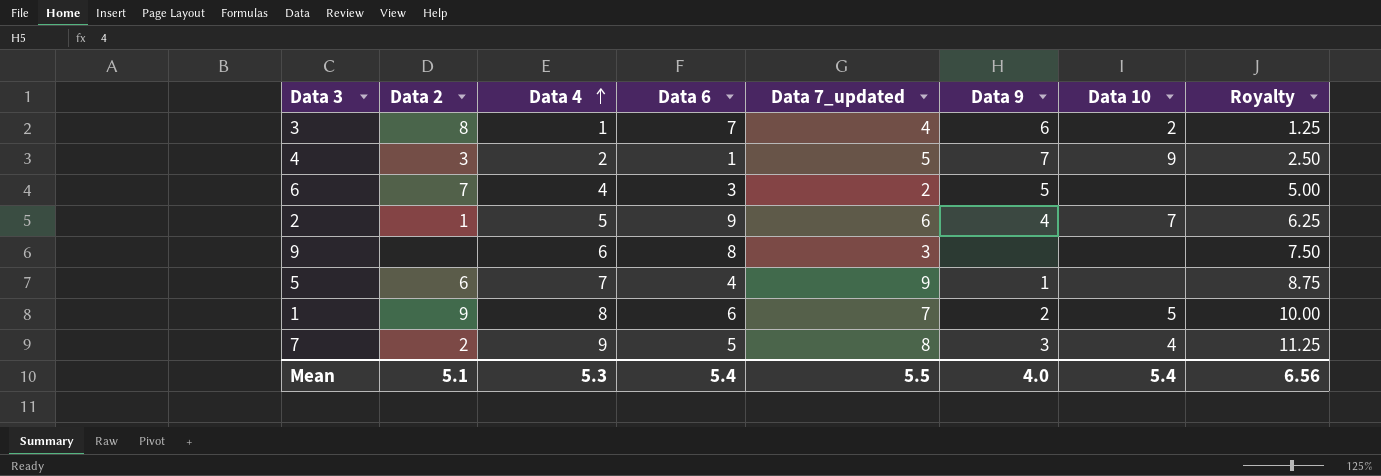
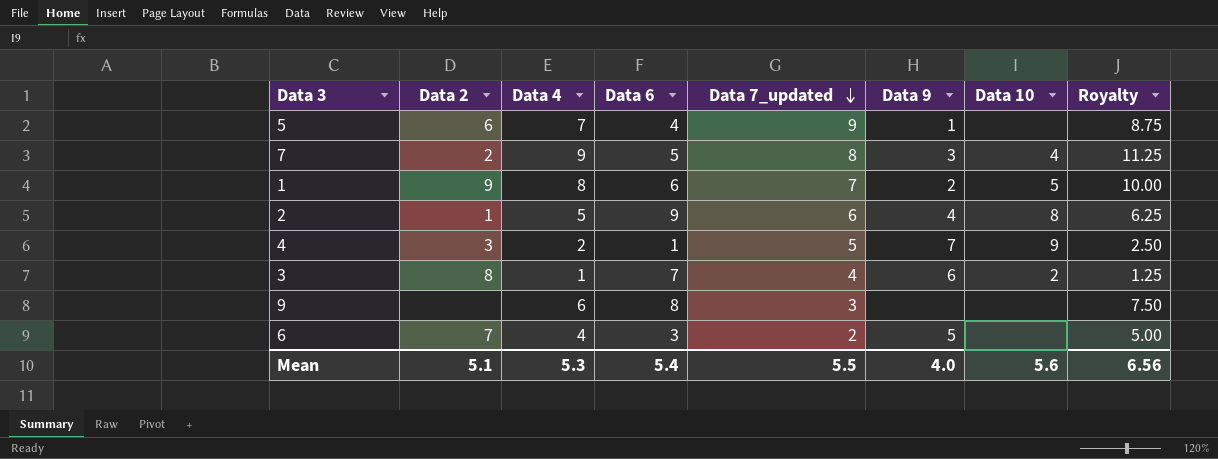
row order: Data 4 ascending -> Data 7_updated descending
2 | Data 10: 7 -> 8
Mean | Data 10: 5.4 -> 5.6

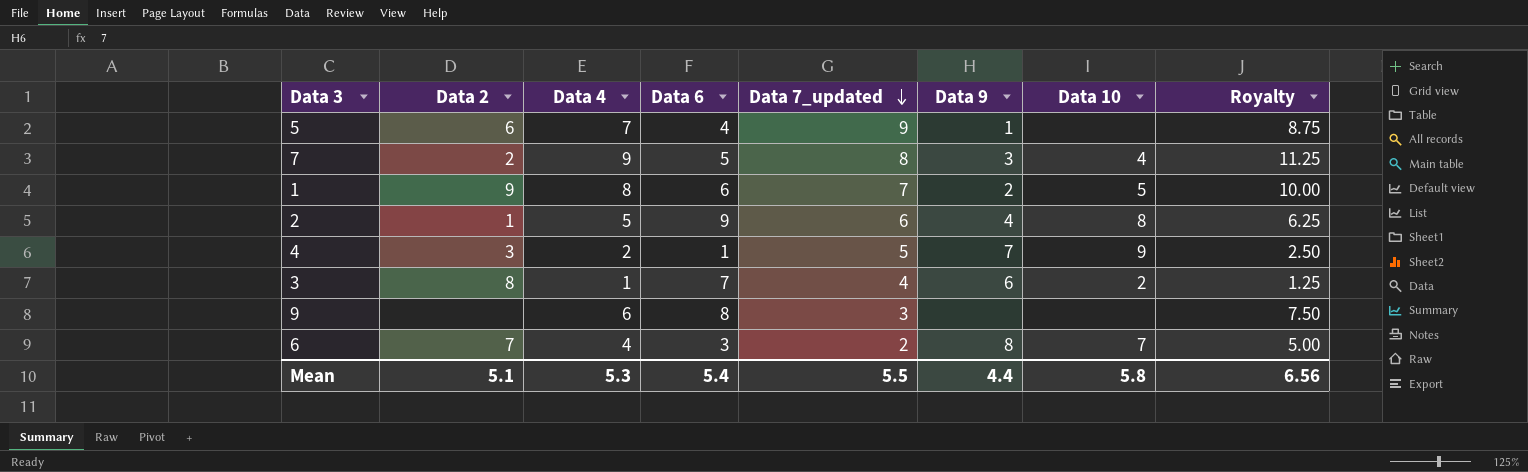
6 | Data 9: 5 -> 8
6 | Data 10: none -> 7
Mean | Data 9: 4.0 -> 4.4
Mean | Data 10: 5.6 -> 5.8

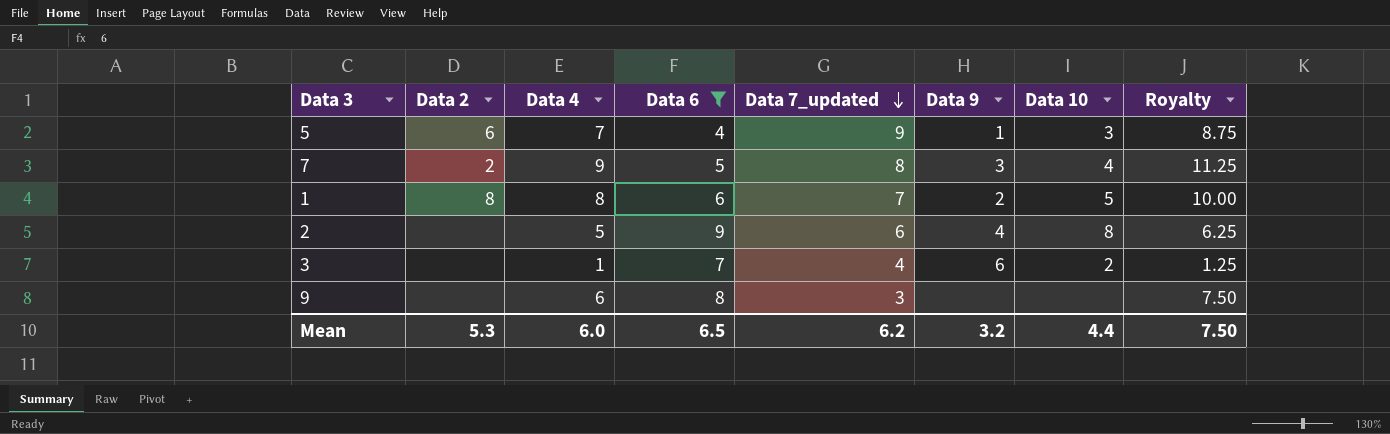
filter: none -> Data 6 >= 4
5 | Data 10: none -> 3
1 | Data 2: 9 -> 8
2 | Data 2: 1 -> none
3 | Data 2: 8 -> none
Mean | Data 2: 5.1 -> 5.3
Mean | Data 4: 5.3 -> 6.0
Mean | Data 6: 5.4 -> 6.5
Mean | Data 7_updated: 5.5 -> 6.2
Mean | Data 9: 4.4 -> 3.2
Mean | Data 10: 5.8 -> 4.4
Mean | Royalty: 6.56 -> 7.50

